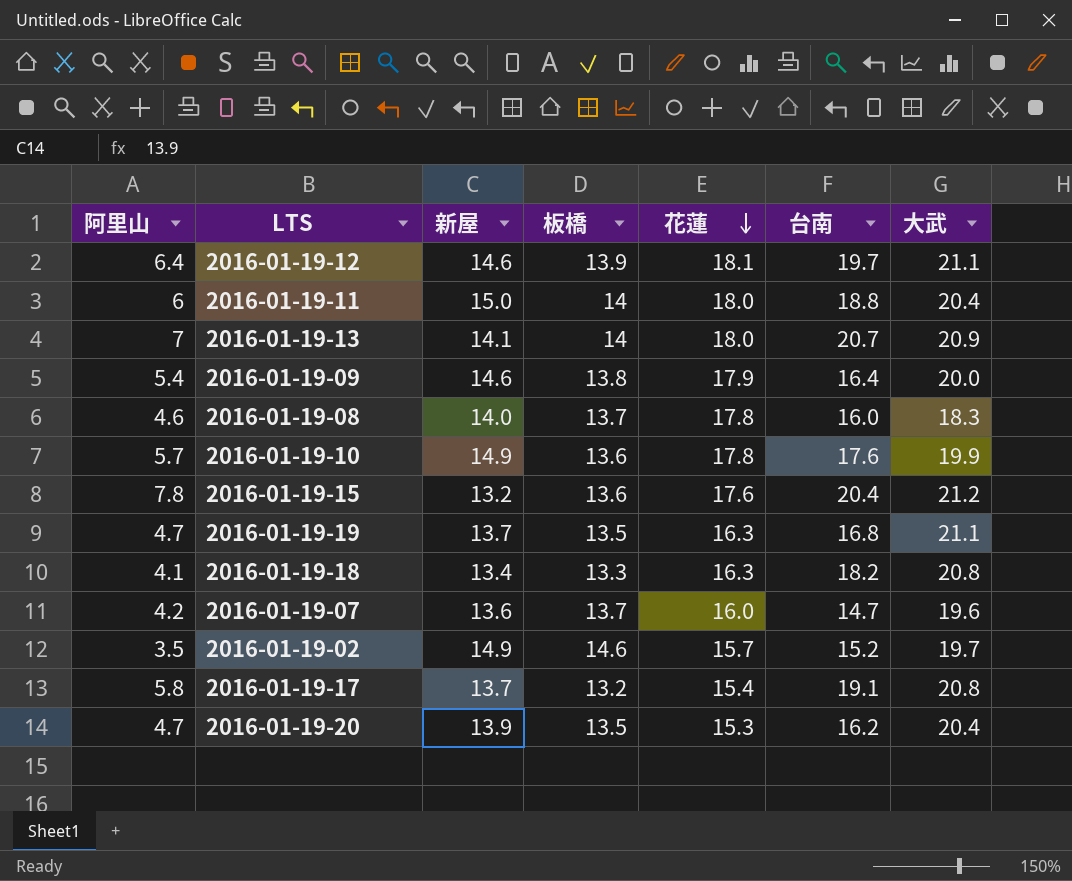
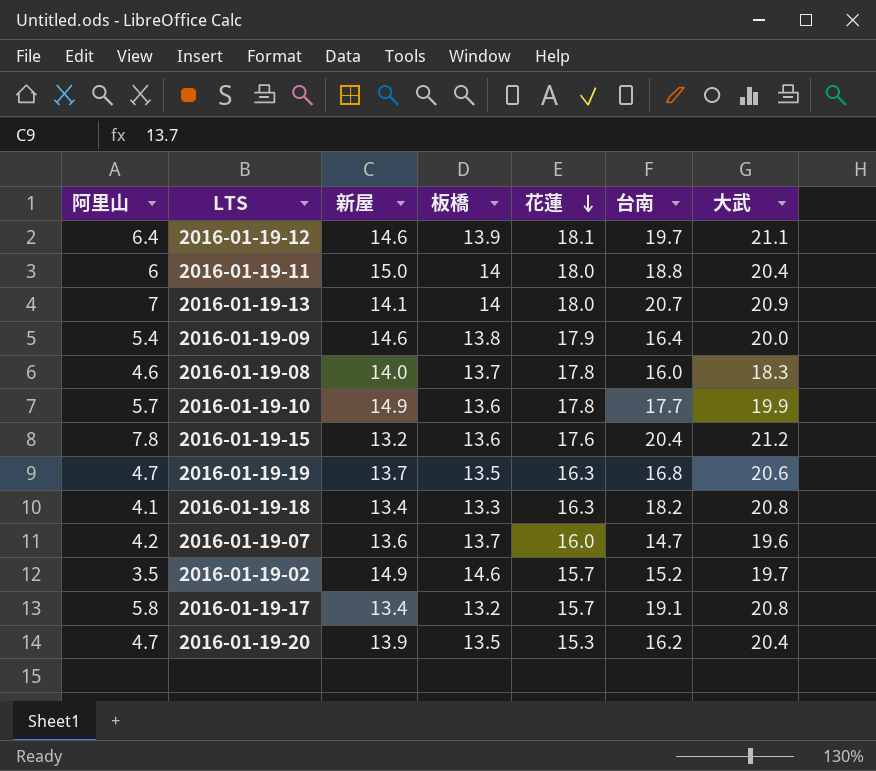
2016-01-19-10 | 台南: 17.6 -> 17.7
2016-01-19-19 | 大武: 21.1 -> 20.6
2016-01-19-17 | 新屋: 13.7 -> 13.4
2016-01-19-17 | 花蓮: 15.4 -> 15.7

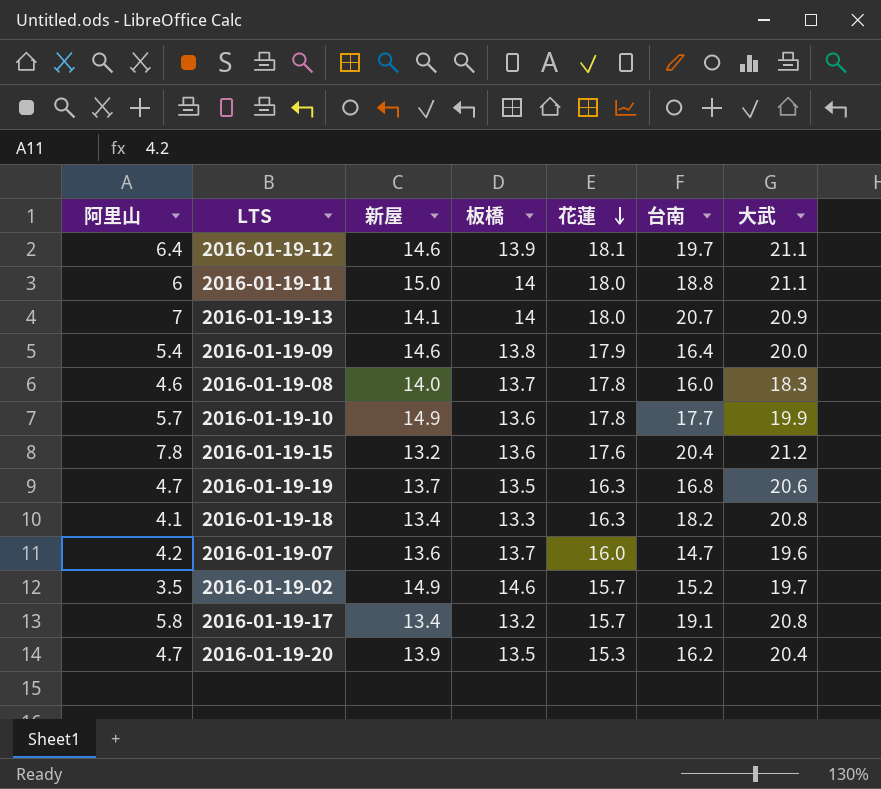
2016-01-19-11 | 大武: 20.4 -> 21.1

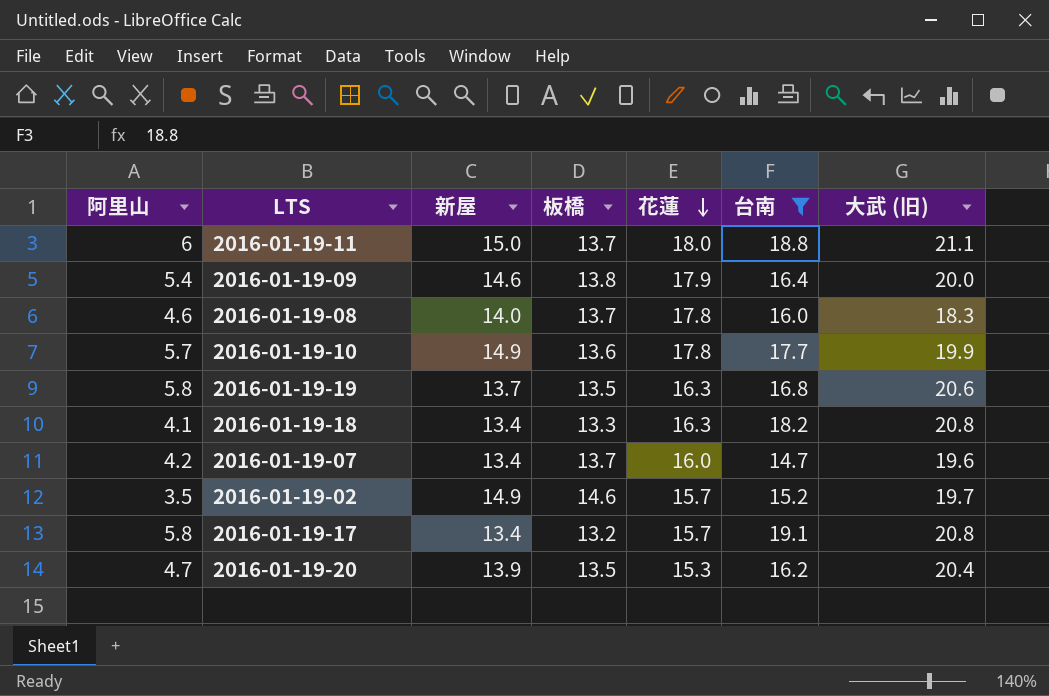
filter: none -> 台南 <= 19.1
column name: 大武 -> 大武 (旧)
2016-01-19-11 | 板橋: 14 -> 13.7
2016-01-19-19 | 阿里山: 4.7 -> 5.8
2016-01-19-07 | 新屋: 13.6 -> 13.4

